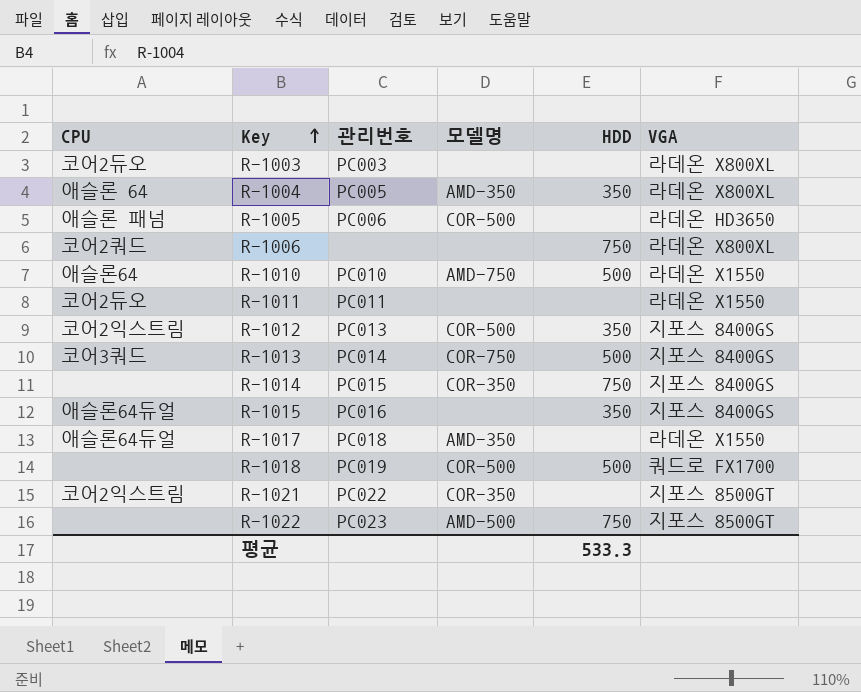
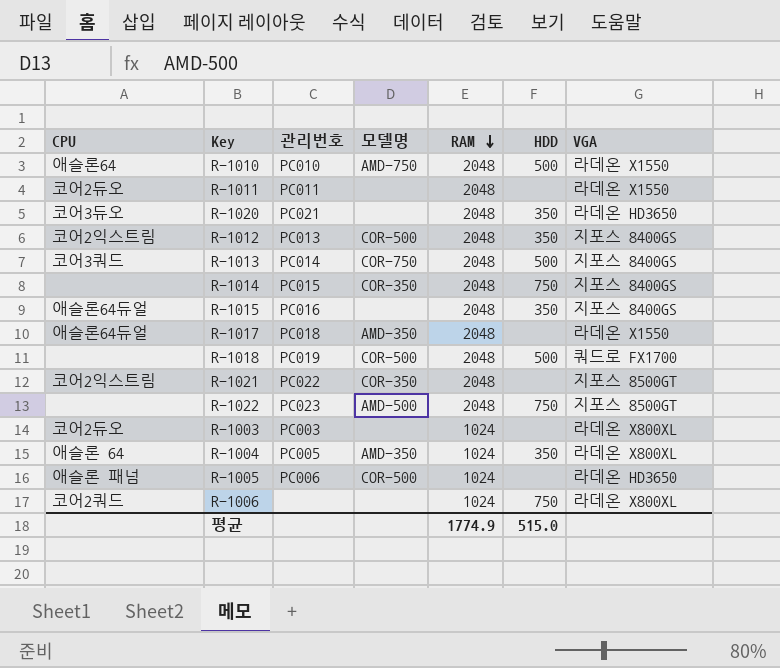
row order: Key ascending -> RAM descending
column RAM | position: none -> 5
row R-1020: none -> 코어3듀오 | PC021 | none | 2048 | 350 | 라데온 HD3650
평균 | HDD: 533.3 -> 515.0

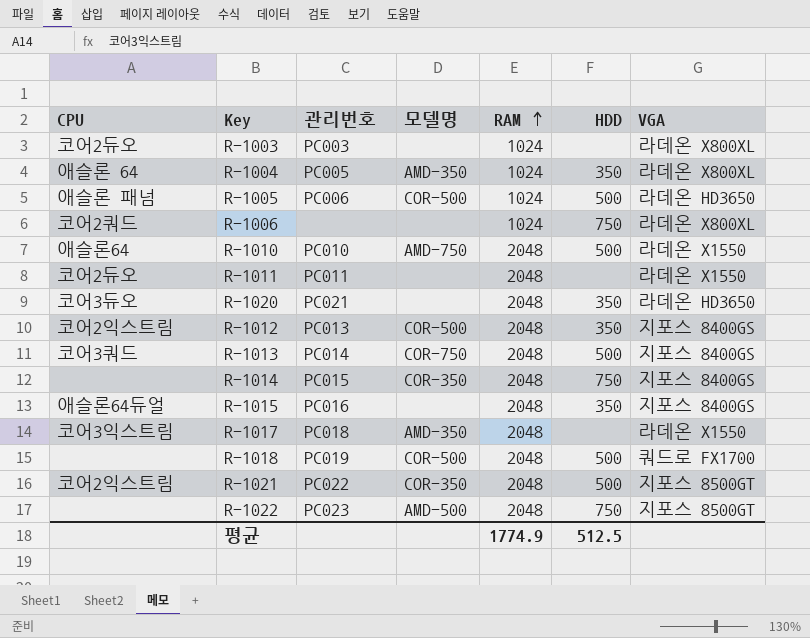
row order: RAM descending -> RAM ascending
R-1005 | HDD: none -> 500
R-1017 | CPU: 애슬론64듀얼 -> 코어3익스트림
R-1021 | HDD: none -> 500
평균 | HDD: 515.0 -> 512.5

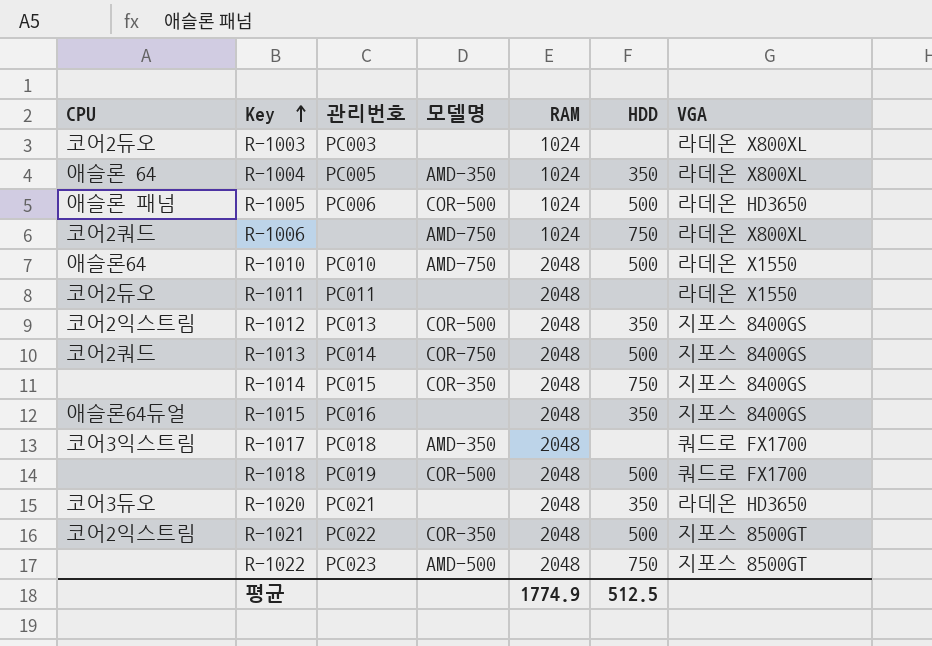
row order: RAM ascending -> Key ascending
R-1006 | 모델명: none -> AMD-750
R-1013 | CPU: 코어3쿼드 -> 코어2쿼드
R-1017 | VGA: 라데온 X1550 -> 쿼드로 FX1700

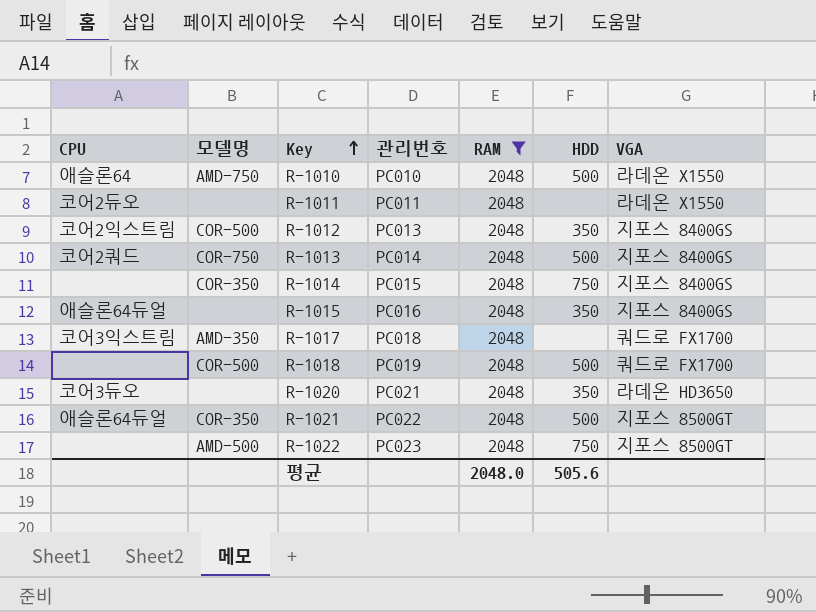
filter: none -> RAM = 2048
column 모델명 | position: 4 -> 2
R-1021 | CPU: 코어2익스트림 -> 애슬론64듀얼
평균 | RAM: 1774.9 -> 2048.0
평균 | HDD: 512.5 -> 505.6

